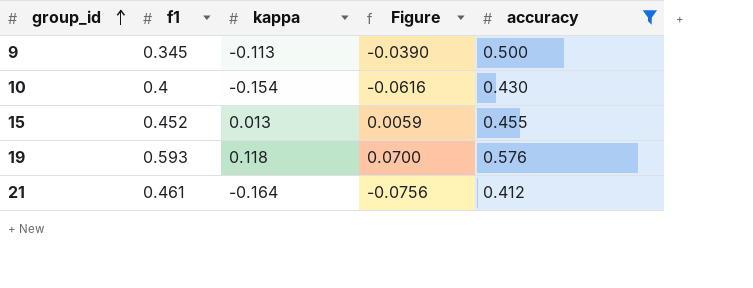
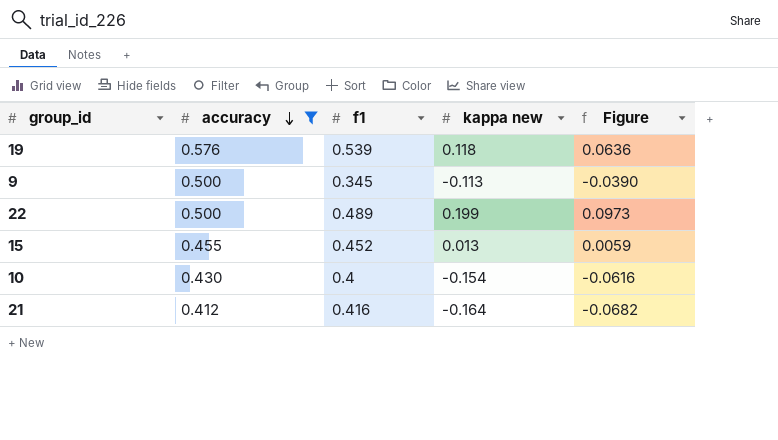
row order: group_id ascending -> accuracy descending
column accuracy | position: 5 -> 2
column name: kappa -> kappa new
19 | f1: 0.593 -> 0.539
19 | Figure: 0.0700 -> 0.0636
row 22: none -> 0.500 | 0.489 | 0.199 | 0.0973
21 | f1: 0.461 -> 0.416
21 | Figure: -0.0756 -> -0.0682

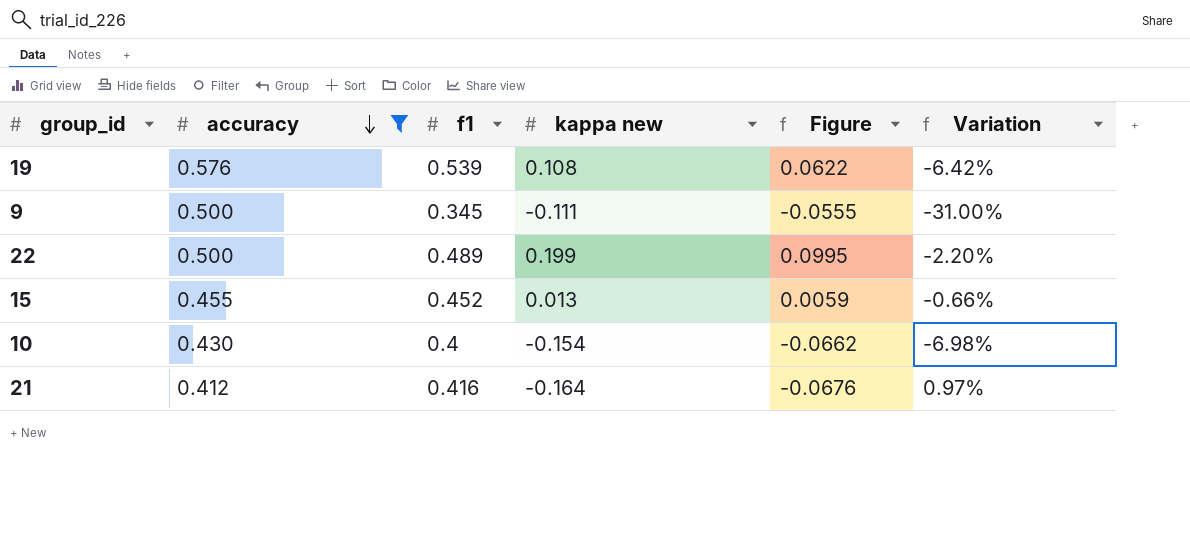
column Figure | formula: [f1] * [kappa new] -> [accuracy] * [kappa new]
column Variation | formula: none -> ([f1] - [accuracy]) / [accuracy]
19 | kappa new: 0.118 -> 0.108
9 | kappa new: -0.113 -> -0.111

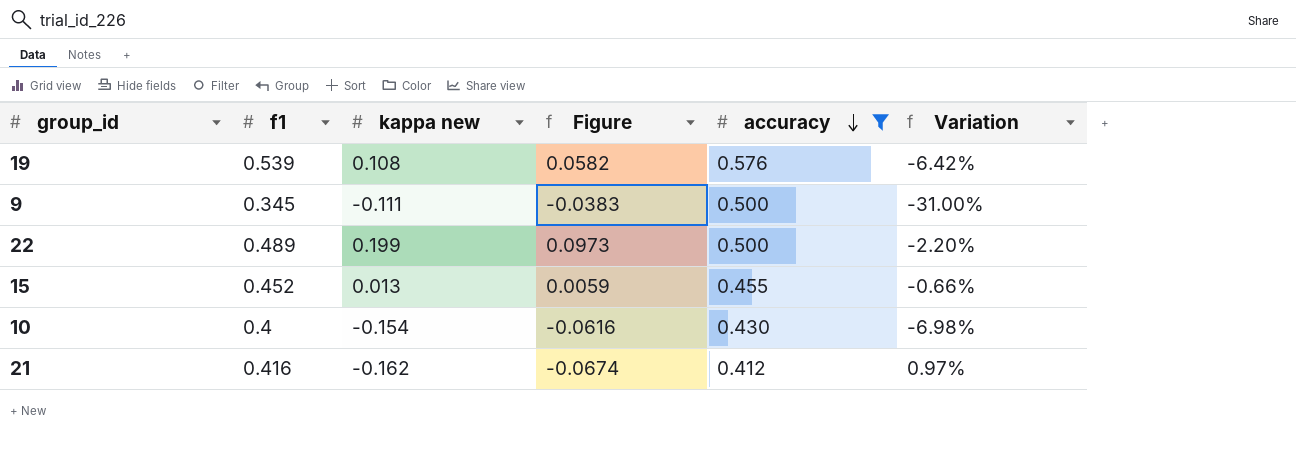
column Figure | formula: [accuracy] * [kappa new] -> [f1] * [kappa new]
column accuracy | position: 2 -> 5
21 | kappa new: -0.164 -> -0.162

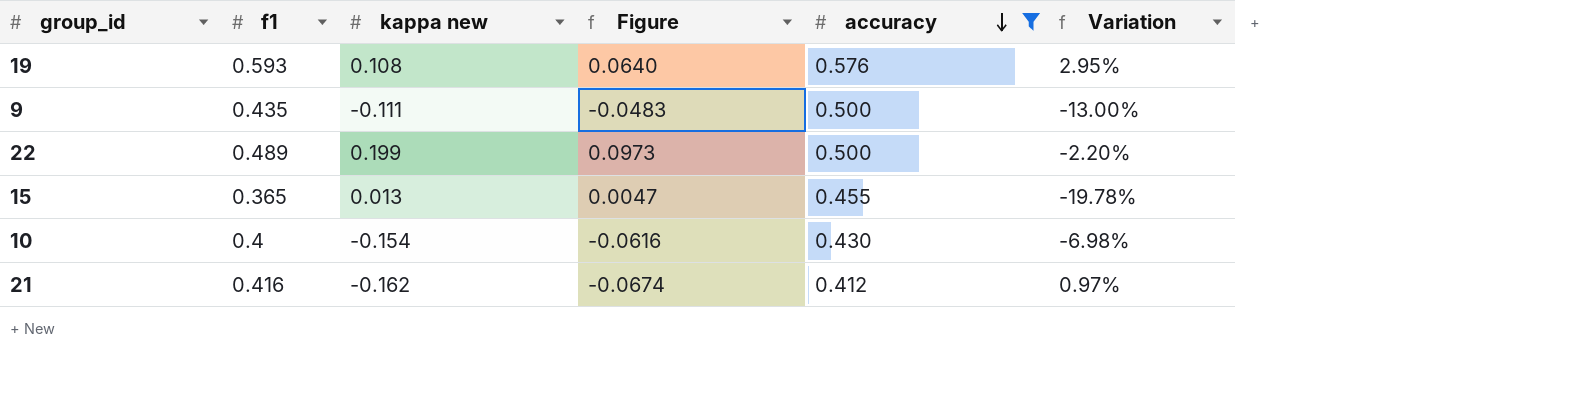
19 | f1: 0.539 -> 0.593
19 | Figure: 0.0582 -> 0.0640
19 | Variation: -6.42% -> 2.95%
9 | f1: 0.345 -> 0.435
9 | Figure: -0.0383 -> -0.0483
9 | Variation: -31.00% -> -13.00%
15 | f1: 0.452 -> 0.365
15 | Figure: 0.0059 -> 0.0047
15 | Variation: -0.66% -> -19.78%

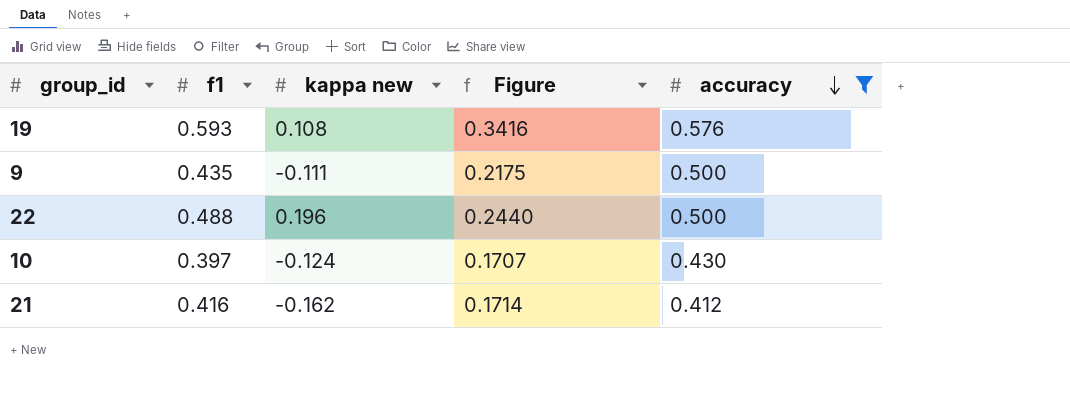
column Variation | formula: ([f1] - [accuracy]) / [accuracy] -> none
column Figure | formula: [f1] * [kappa new] -> [f1] * [accuracy]
row 15: 0.365 | 0.013 | 0.0047 | 0.455 | -19.78% -> none
22 | f1: 0.489 -> 0.488
22 | kappa new: 0.199 -> 0.196
10 | f1: 0.4 -> 0.397
10 | kappa new: -0.154 -> -0.124

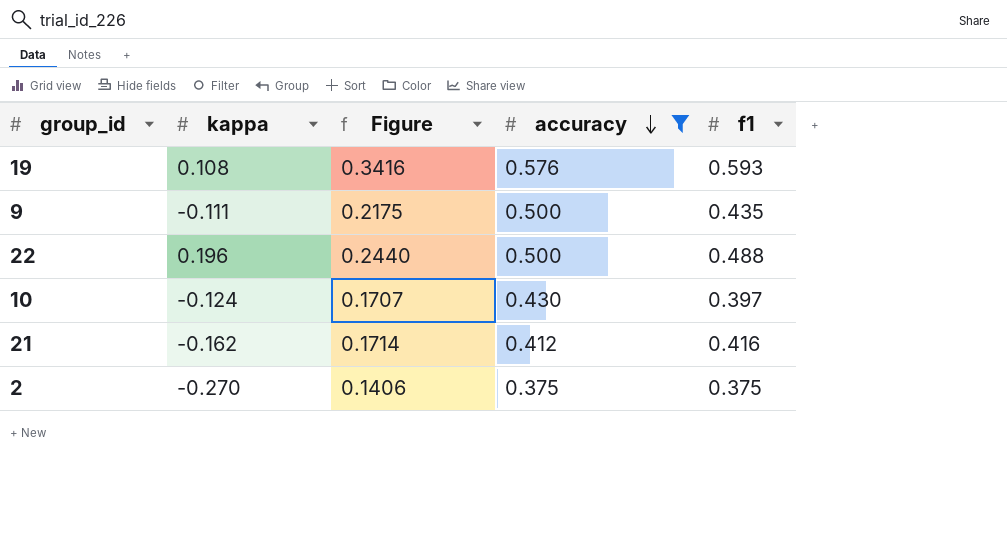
column name: kappa new -> kappa
column f1 | position: 2 -> 5
row 2: none -> -0.270 | 0.1406 | 0.375 | 0.375

